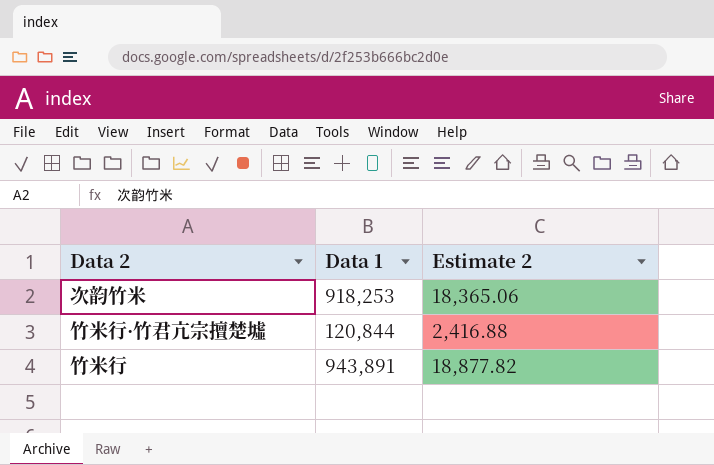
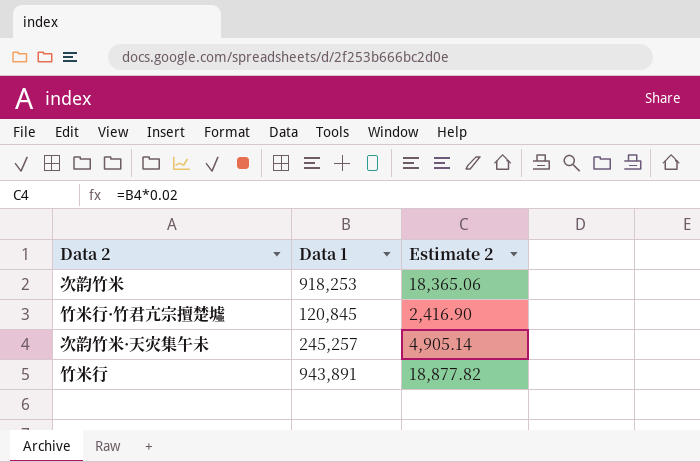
竹米行·竹君亢宗擅楚墟 | Data 1: 120,844 -> 120,845
竹米行·竹君亢宗擅楚墟 | Estimate 2: 2,416.88 -> 2,416.90
row 次韵竹米·天灾集午未: none -> 245,257 | 4,905.14

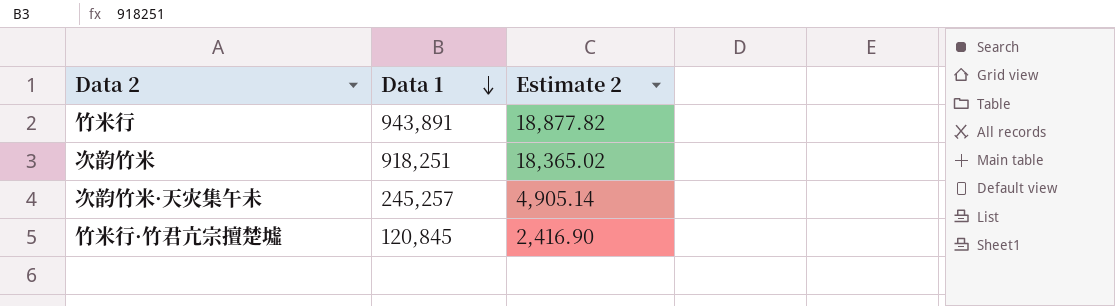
row order: none -> Data 1 descending
次韵竹米 | Data 1: 918,253 -> 918,251
次韵竹米 | Estimate 2: 18,365.06 -> 18,365.02

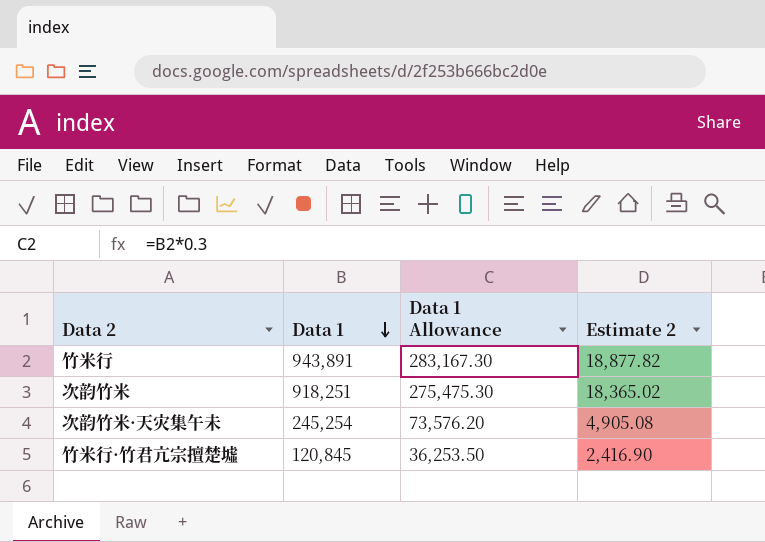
column Data 1 Allowance | formula: none -> [Data 1] * 0.3
次韵竹米·天灾集午未 | Data 1: 245,257 -> 245,254
次韵竹米·天灾集午未 | Estimate 2: 4,905.14 -> 4,905.08

